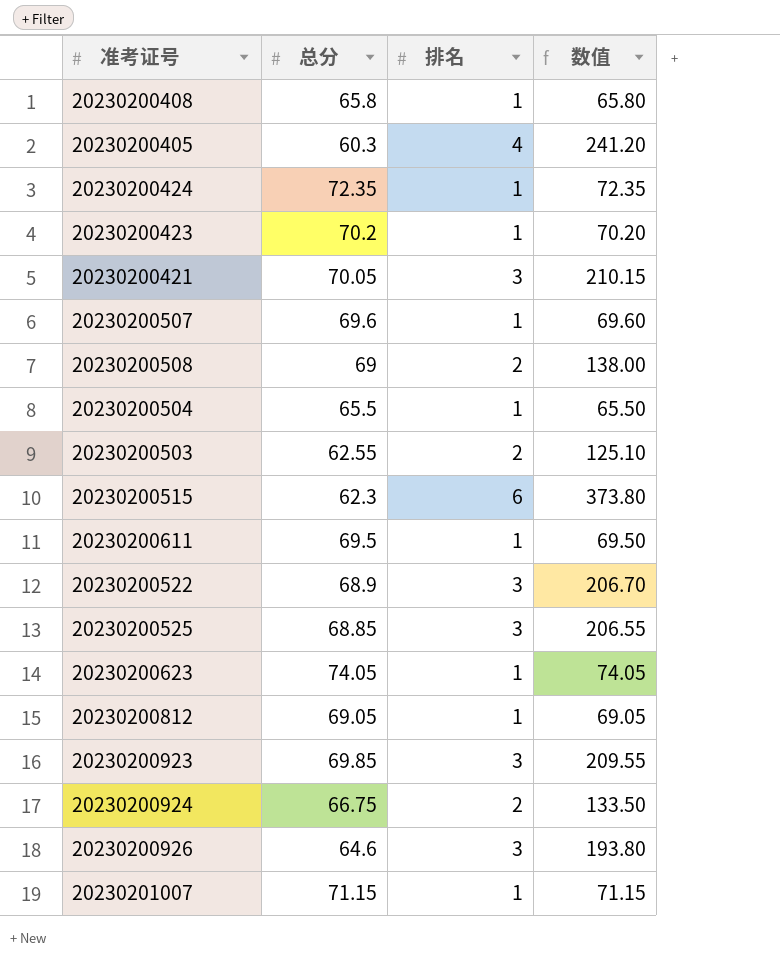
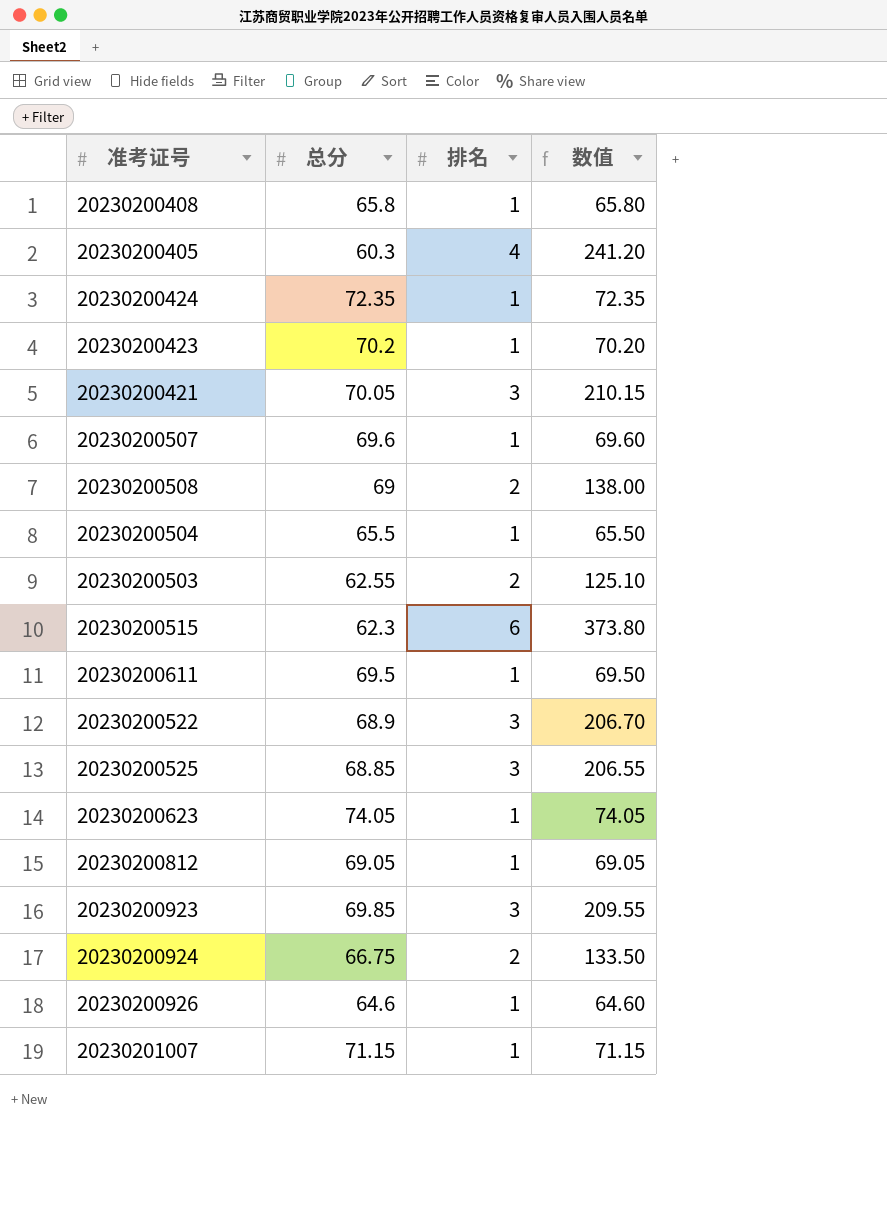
20230200926 | 排名: 3 -> 1
20230200926 | 数值: 193.80 -> 64.60

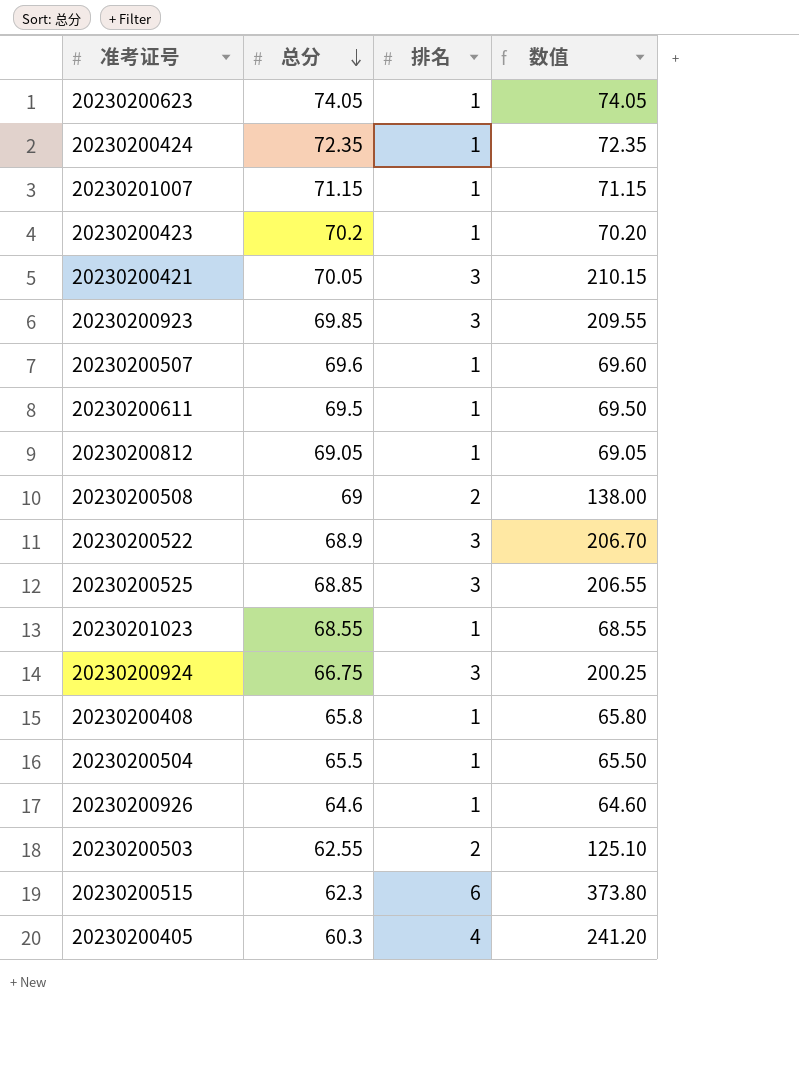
row order: none -> 总分 descending
row 20230201023: none -> 68.55 | 1 | 68.55
20230200924 | 排名: 2 -> 3
20230200924 | 数值: 133.50 -> 200.25

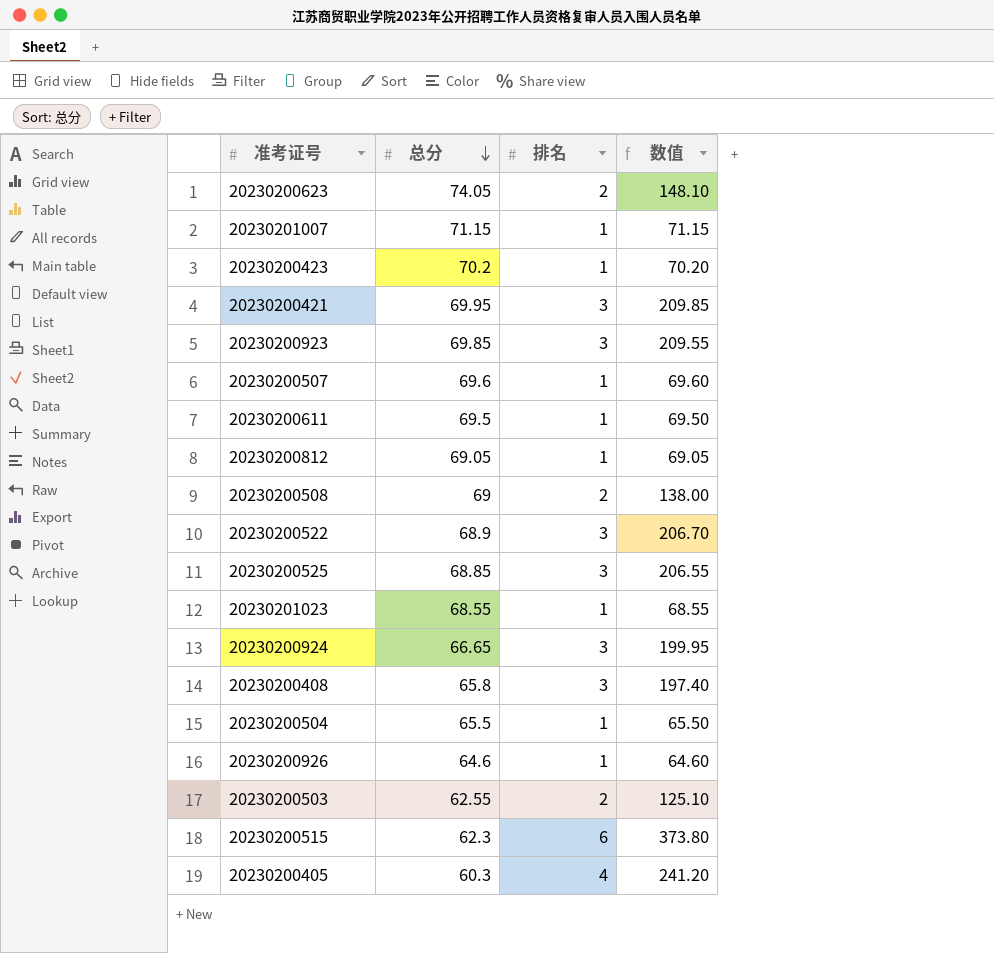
row 20230200424: 72.35 | 1 | 72.35 -> none
20230200623 | 排名: 1 -> 2
20230200623 | 数值: 74.05 -> 148.10
20230200421 | 总分: 70.05 -> 69.95
20230200421 | 数值: 210.15 -> 209.85
20230200924 | 总分: 66.75 -> 66.65
20230200924 | 数值: 200.25 -> 199.95
20230200408 | 排名: 1 -> 3
20230200408 | 数值: 65.80 -> 197.40

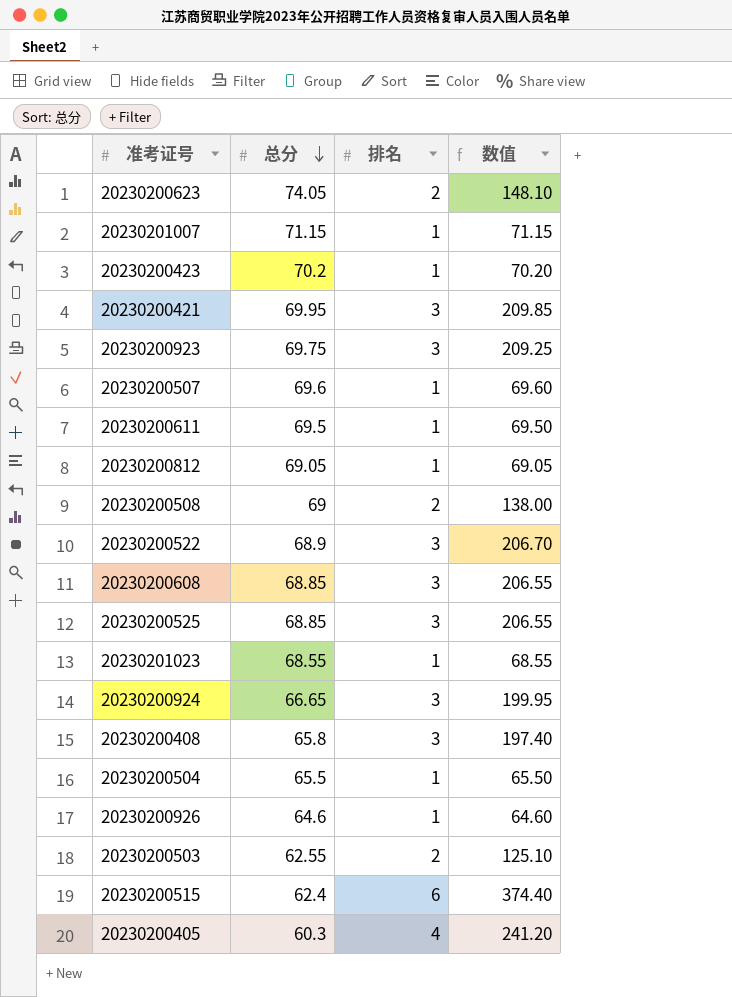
20230200923 | 总分: 69.85 -> 69.75
20230200923 | 数值: 209.55 -> 209.25
row 20230200608: none -> 68.85 | 3 | 206.55
20230200515 | 总分: 62.3 -> 62.4
20230200515 | 数值: 373.80 -> 374.40

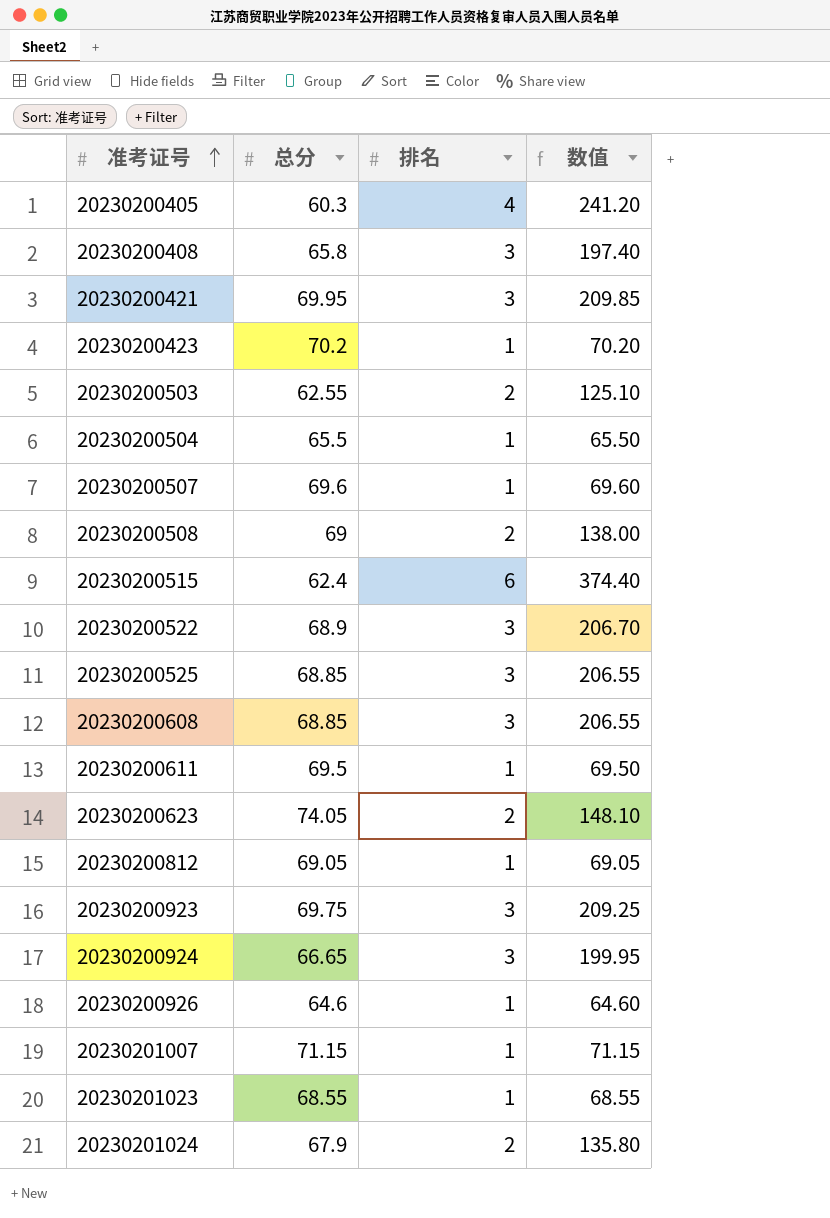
row order: 总分 descending -> 准考证号 ascending
row 20230201024: none -> 67.9 | 2 | 135.80

